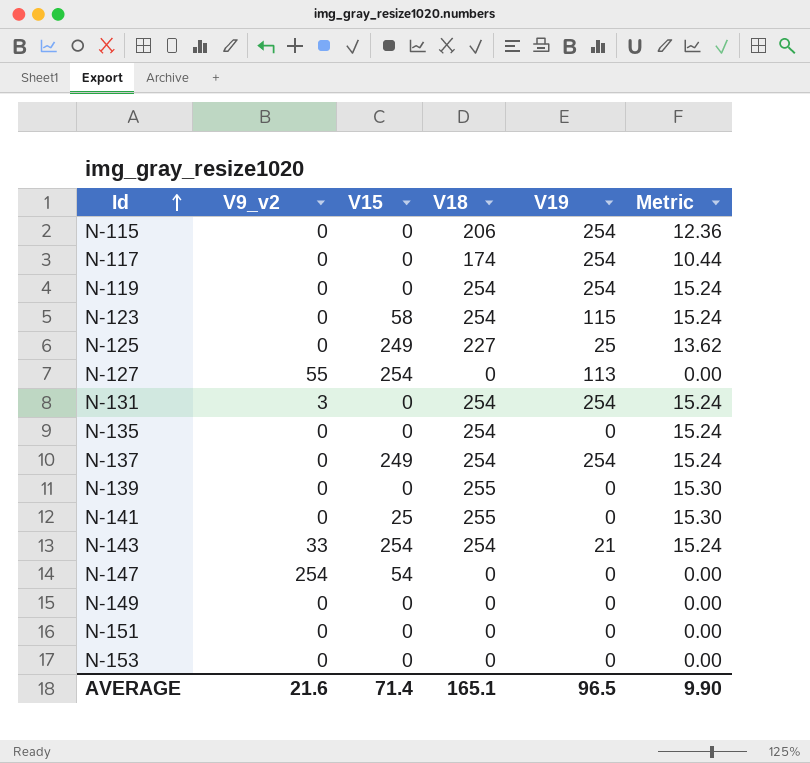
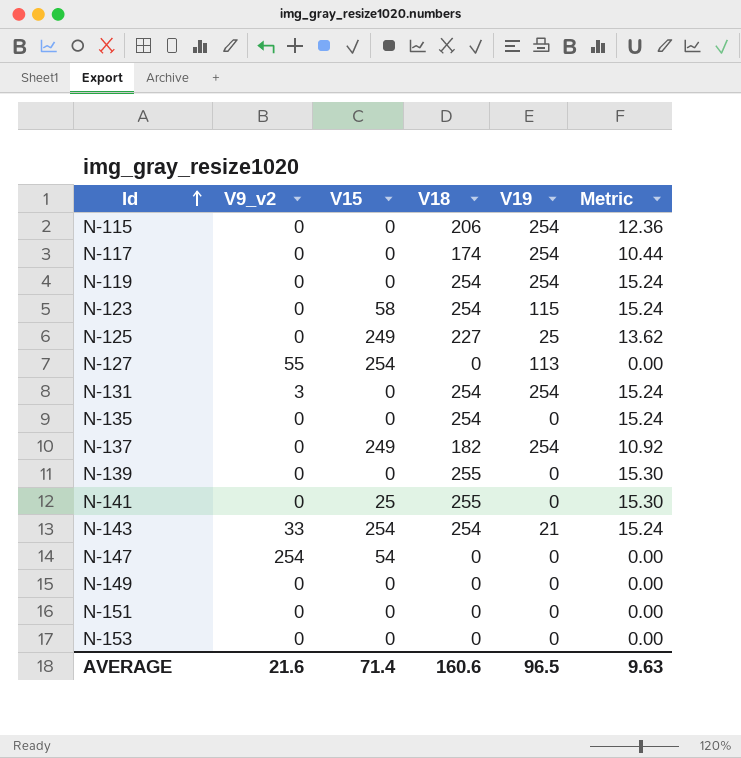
N-137 | V18: 254 -> 182
N-137 | Metric: 15.24 -> 10.92
AVERAGE | V18: 165.1 -> 160.6
AVERAGE | Metric: 9.90 -> 9.63

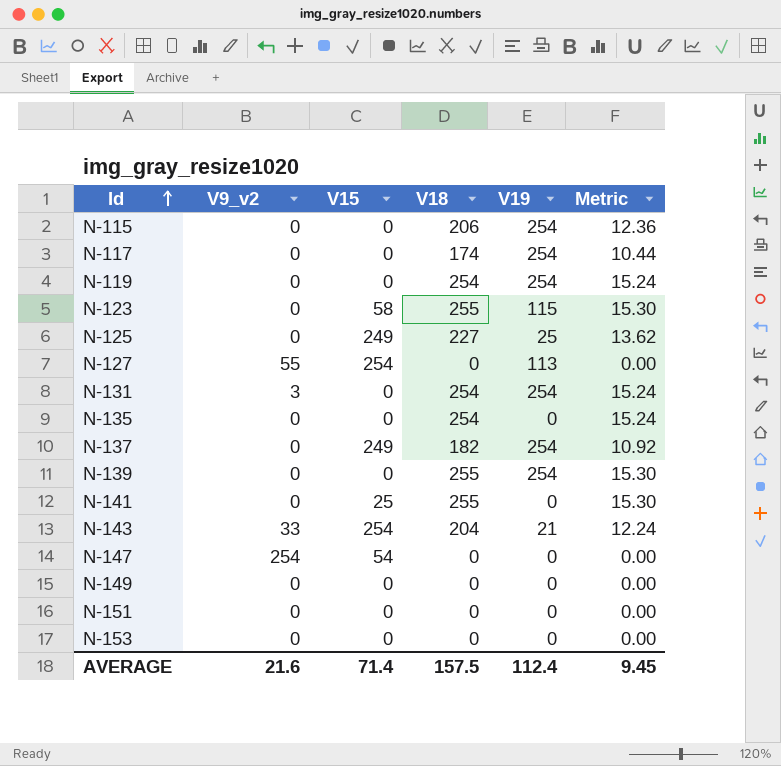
N-123 | V18: 254 -> 255
N-123 | Metric: 15.24 -> 15.30
N-139 | V19: 0 -> 254
N-143 | V18: 254 -> 204
N-143 | Metric: 15.24 -> 12.24
AVERAGE | V18: 160.6 -> 157.5
AVERAGE | V19: 96.5 -> 112.4
AVERAGE | Metric: 9.63 -> 9.45

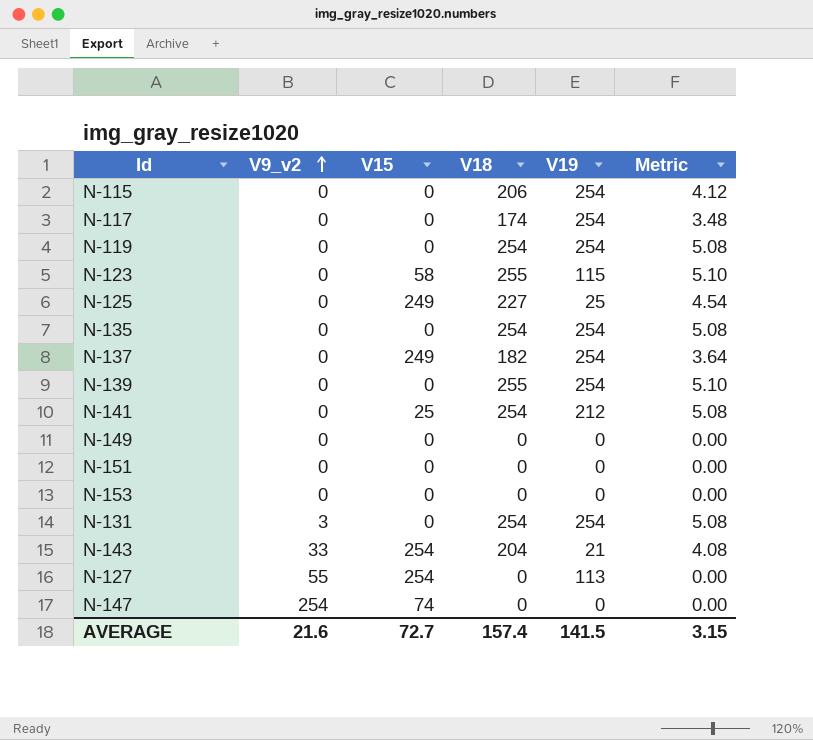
row order: Id ascending -> V9_v2 ascending
column Metric | formula: [V18] * 0.06 -> [V18] * 0.02
N-135 | V19: 0 -> 254
N-141 | V18: 255 -> 254
N-141 | V19: 0 -> 212
N-147 | V15: 54 -> 74
AVERAGE | V15: 71.4 -> 72.7
AVERAGE | V18: 157.5 -> 157.4
AVERAGE | V19: 112.4 -> 141.5
AVERAGE | Metric: 9.45 -> 3.15

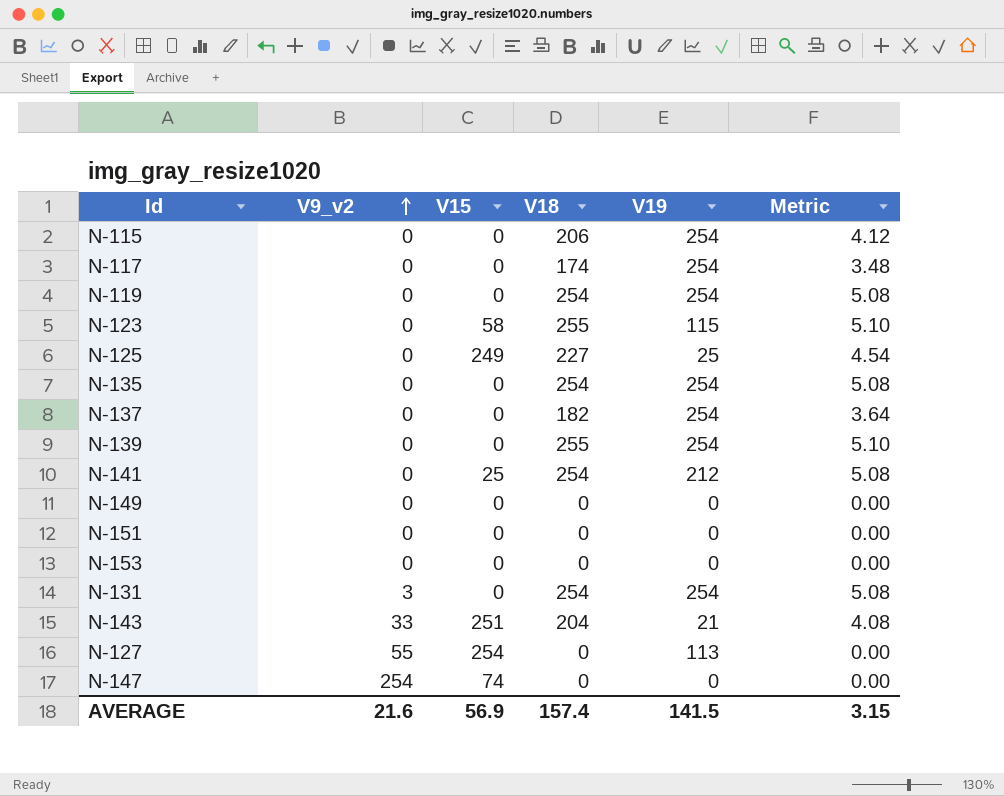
N-137 | V15: 249 -> 0
N-143 | V15: 254 -> 251
AVERAGE | V15: 72.7 -> 56.9

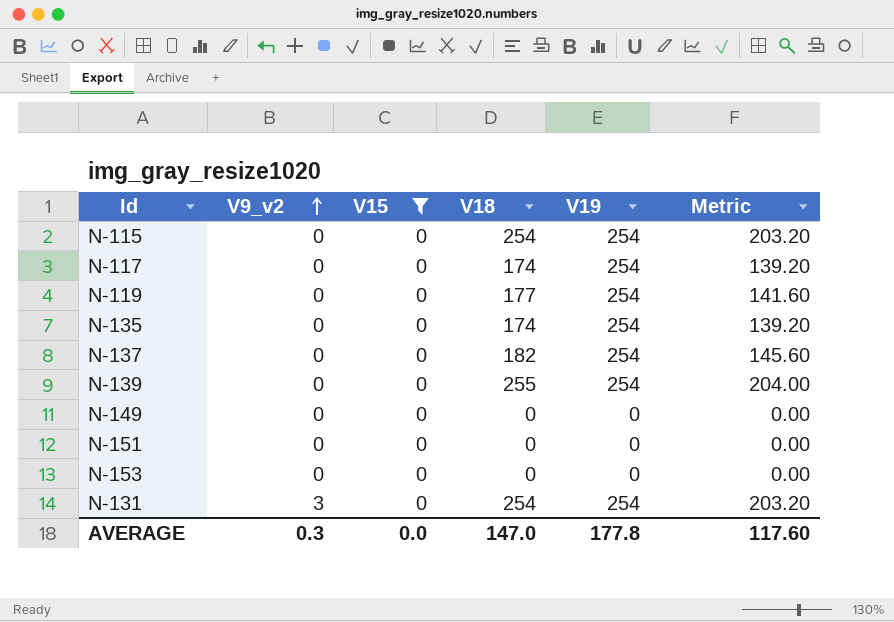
filter: none -> V15 = 0
column Metric | formula: [V18] * 0.02 -> [V18] * 0.8
N-115 | V18: 206 -> 254
N-119 | V18: 254 -> 177
N-135 | V18: 254 -> 174
AVERAGE | V9_v2: 21.6 -> 0.3
AVERAGE | V15: 56.9 -> 0.0
AVERAGE | V18: 157.4 -> 147.0
AVERAGE | V19: 141.5 -> 177.8
AVERAGE | Metric: 3.15 -> 117.60

